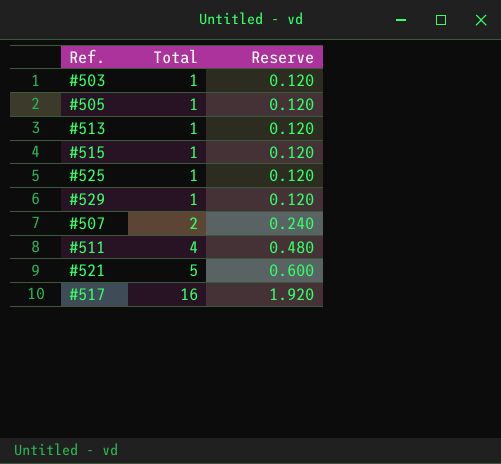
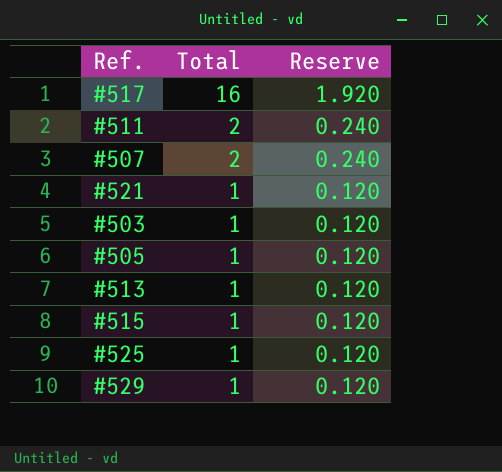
row order: Total ascending -> Total descending
#511 | Total: 4 -> 2
#511 | Reserve: 0.480 -> 0.240
#521 | Total: 5 -> 1
#521 | Reserve: 0.600 -> 0.120

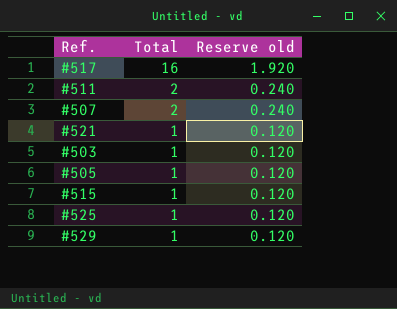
column name: Reserve -> Reserve old
row #513: 1 | 0.120 -> none

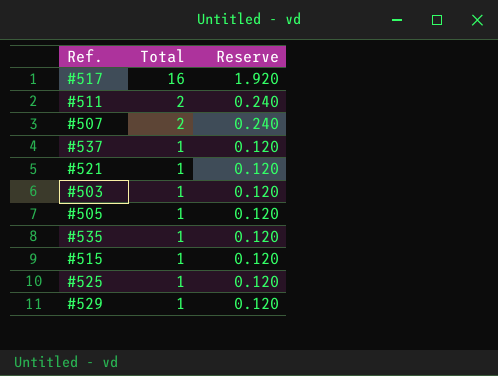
column name: Reserve old -> Reserve
row #537: none -> 1 | 0.120
row #535: none -> 1 | 0.120

